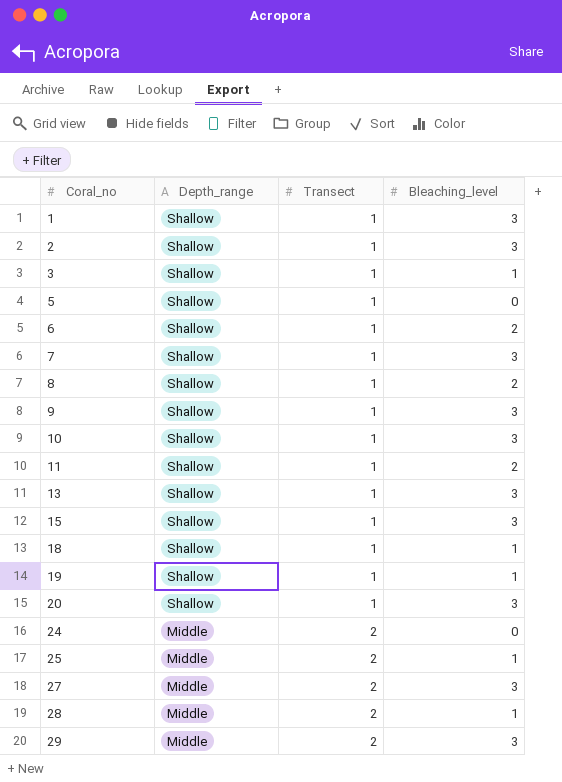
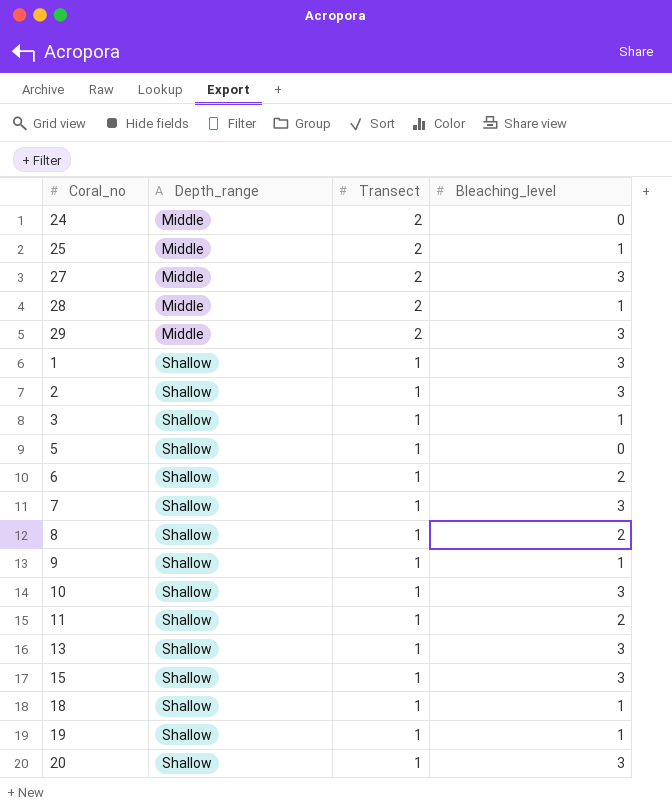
row order: Coral_no ascending -> Depth_range ascending
9 | Bleaching_level: 3 -> 1

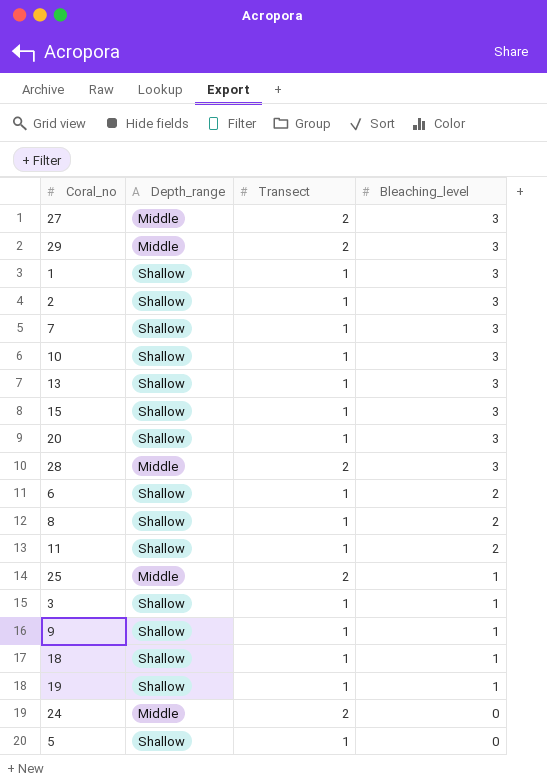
row order: Depth_range ascending -> Bleaching_level descending
28 | Bleaching_level: 1 -> 3

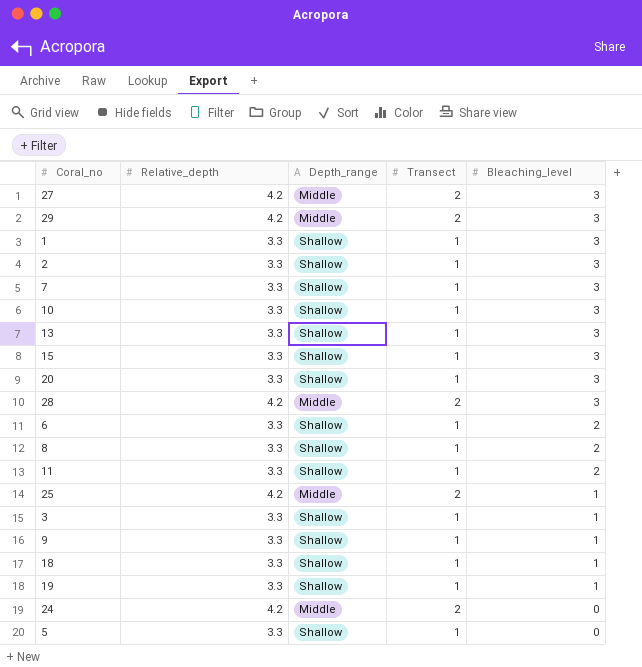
column Relative_depth | position: none -> 2

